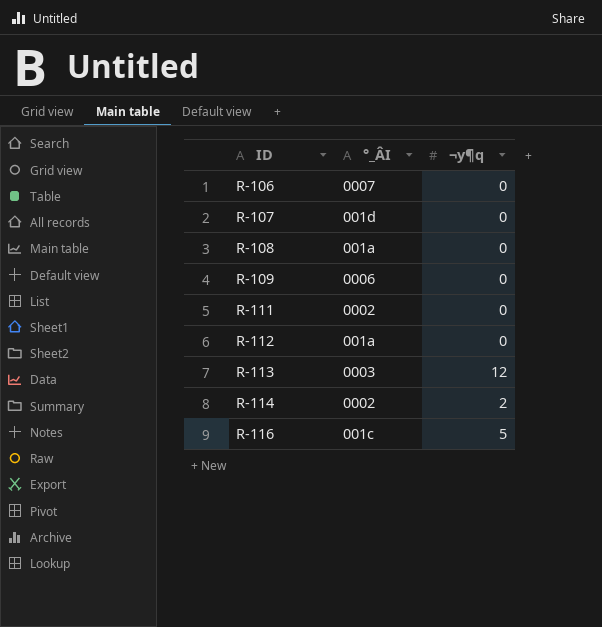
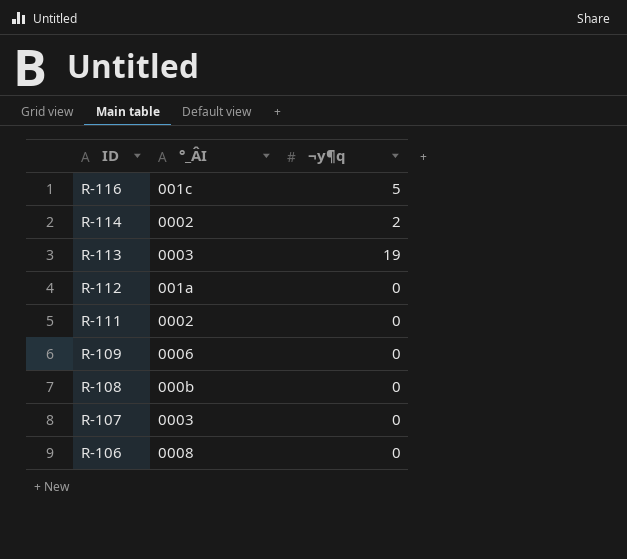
row order: ID ascending -> ID descending
R-113 | ¬y¶q: 12 -> 19
R-108 | °_ÂI: 001a -> 000b
R-107 | °_ÂI: 001d -> 0003
R-106 | °_ÂI: 0007 -> 0008

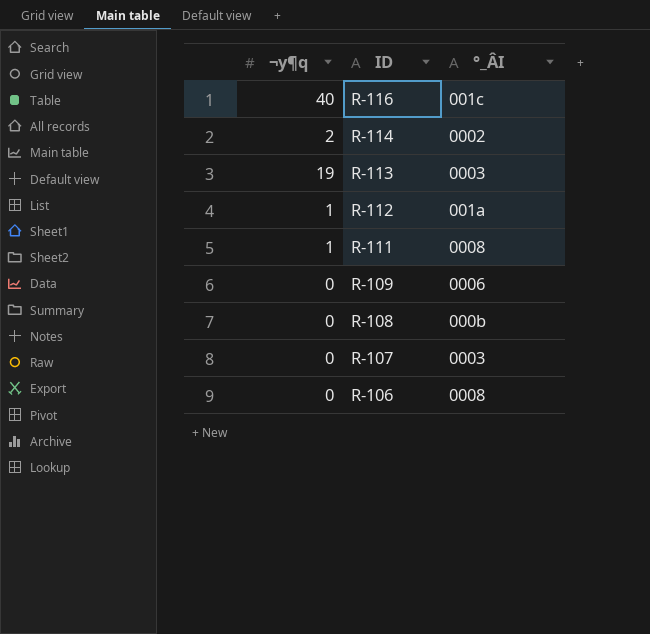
column ¬y¶q | position: 3 -> 1
R-116 | ¬y¶q: 5 -> 40
R-112 | ¬y¶q: 0 -> 1
R-111 | ¬y¶q: 0 -> 1
R-111 | °_ÂI: 0002 -> 0008

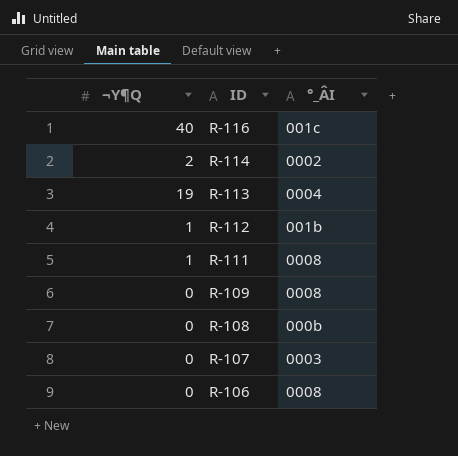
column name: ¬y¶q -> ¬Y¶Q
R-113 | °_ÂI: 0003 -> 0004
R-112 | °_ÂI: 001a -> 001b
R-109 | °_ÂI: 0006 -> 0008

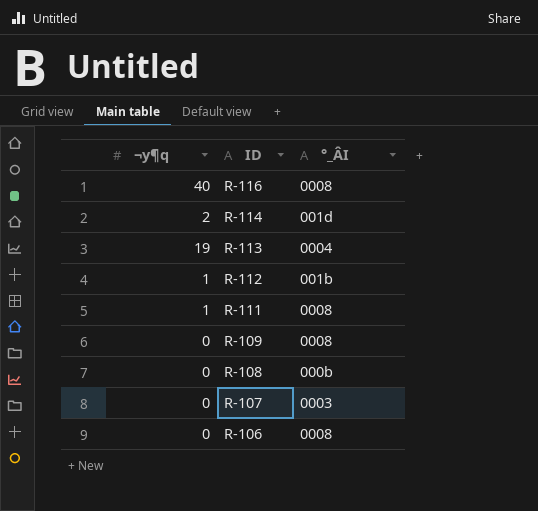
column name: ¬Y¶Q -> ¬y¶q
R-116 | °_ÂI: 001c -> 0008
R-114 | °_ÂI: 0002 -> 001d

